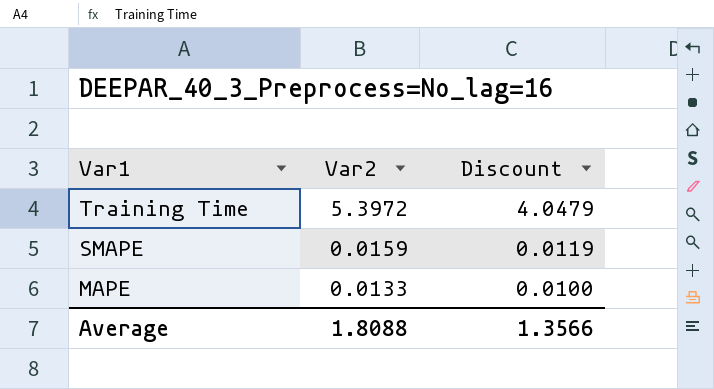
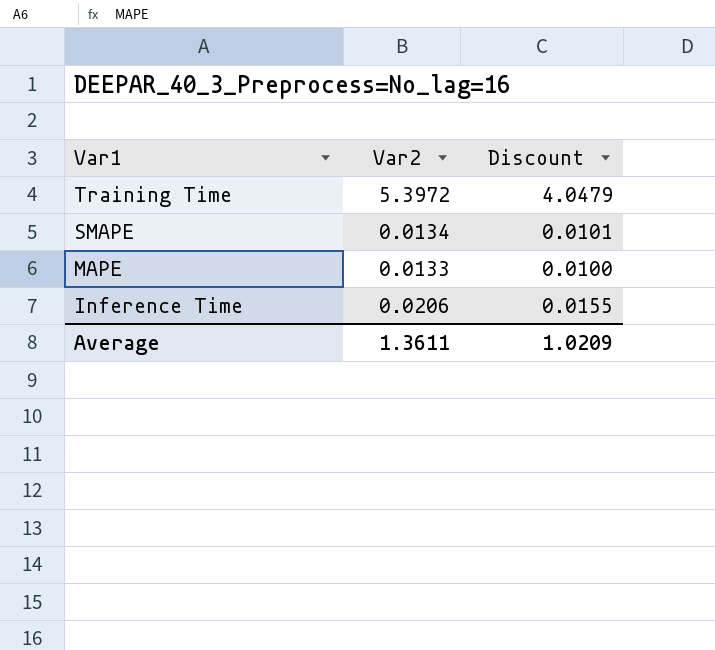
SMAPE | Var2: 0.0159 -> 0.0134
SMAPE | Discount: 0.0119 -> 0.0101
row Inference Time: none -> 0.0206 | 0.0155
Average | Var2: 1.8088 -> 1.3611
Average | Discount: 1.3566 -> 1.0209

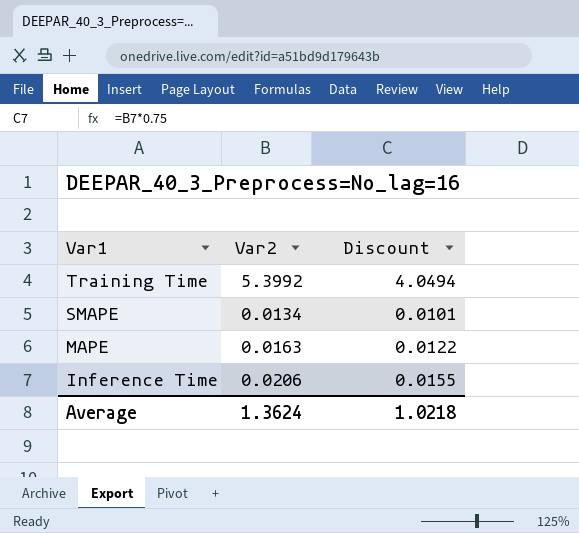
Training Time | Var2: 5.3972 -> 5.3992
Training Time | Discount: 4.0479 -> 4.0494
MAPE | Var2: 0.0133 -> 0.0163
MAPE | Discount: 0.0100 -> 0.0122
Average | Var2: 1.3611 -> 1.3624
Average | Discount: 1.0209 -> 1.0218

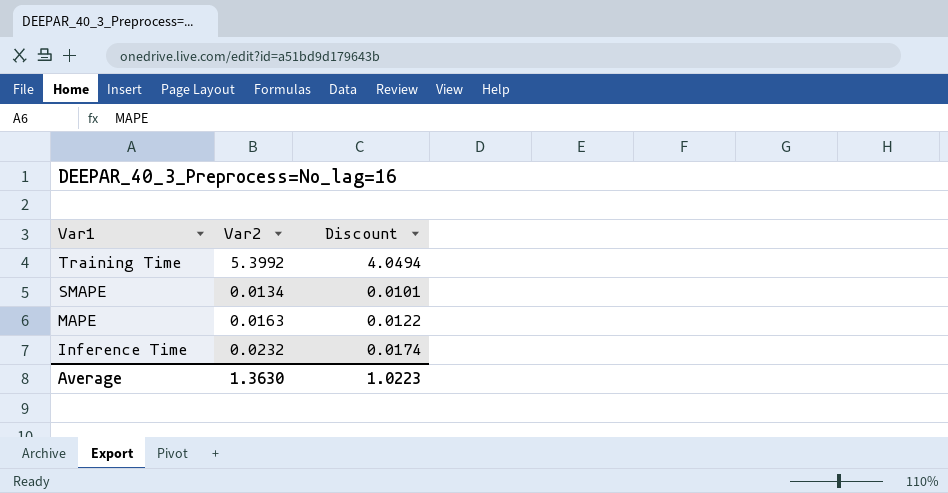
Inference Time | Var2: 0.0206 -> 0.0232
Inference Time | Discount: 0.0155 -> 0.0174
Average | Var2: 1.3624 -> 1.3630
Average | Discount: 1.0218 -> 1.0223

